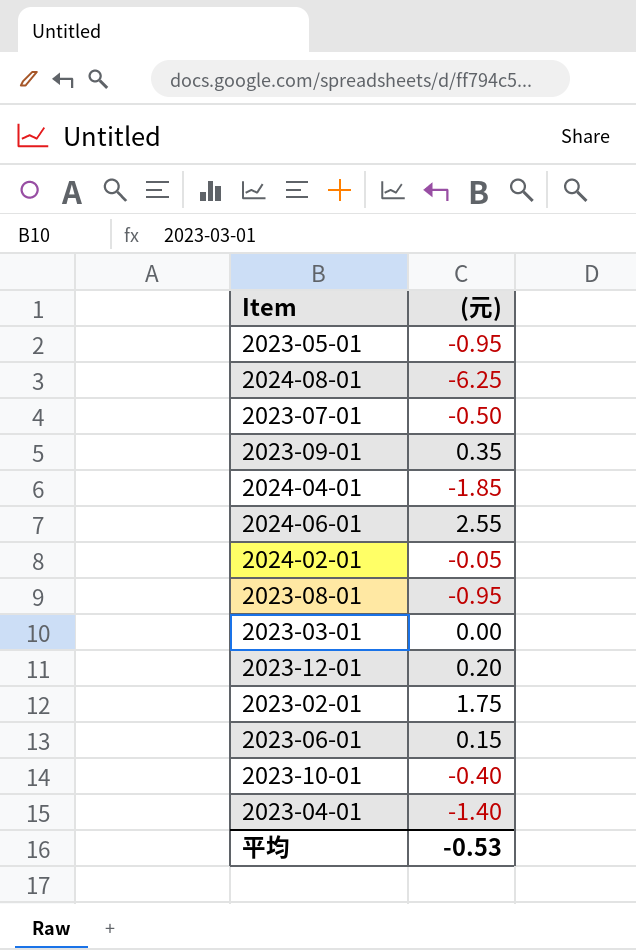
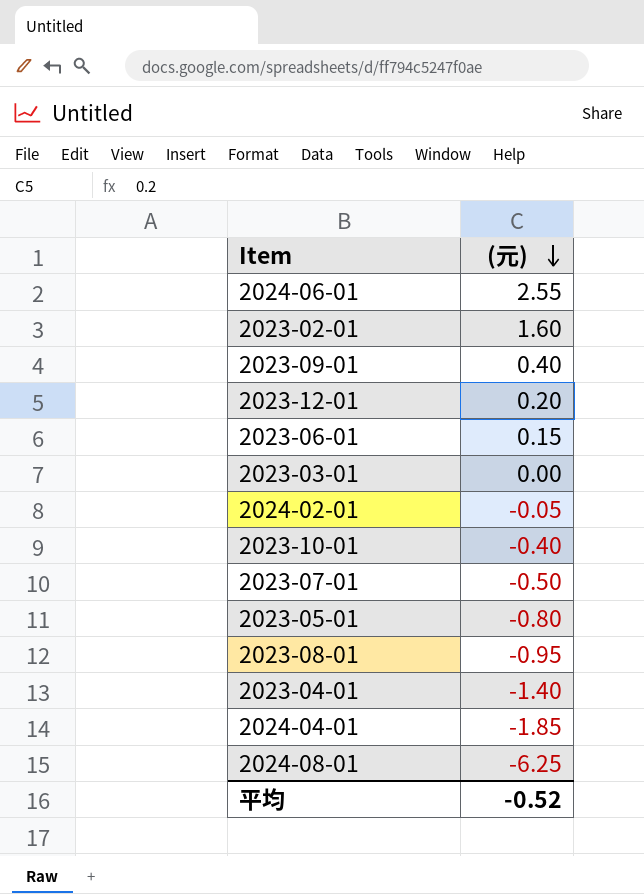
row order: none -> (元) descending
2023-02-01 | (元): 1.75 -> 1.60
2023-09-01 | (元): 0.35 -> 0.40
2023-05-01 | (元): -0.95 -> -0.80
平均 | (元): -0.53 -> -0.52

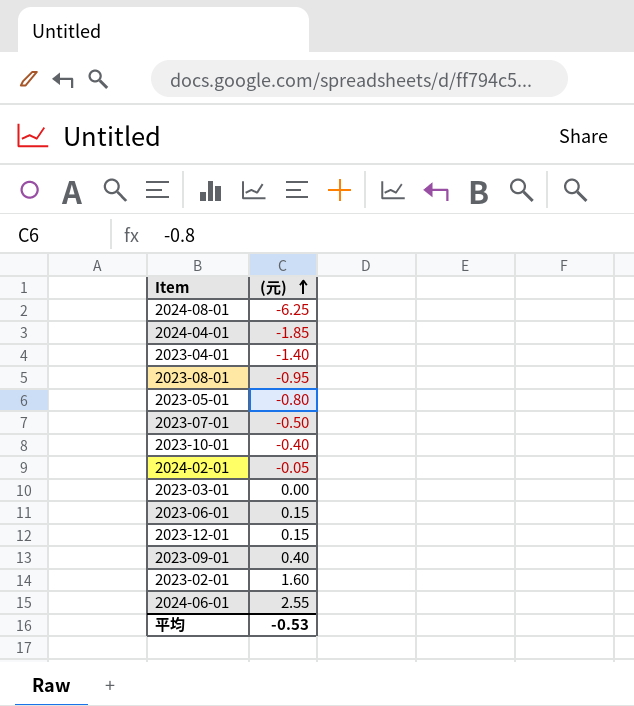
row order: (元) descending -> (元) ascending
2023-12-01 | (元): 0.20 -> 0.15
平均 | (元): -0.52 -> -0.53

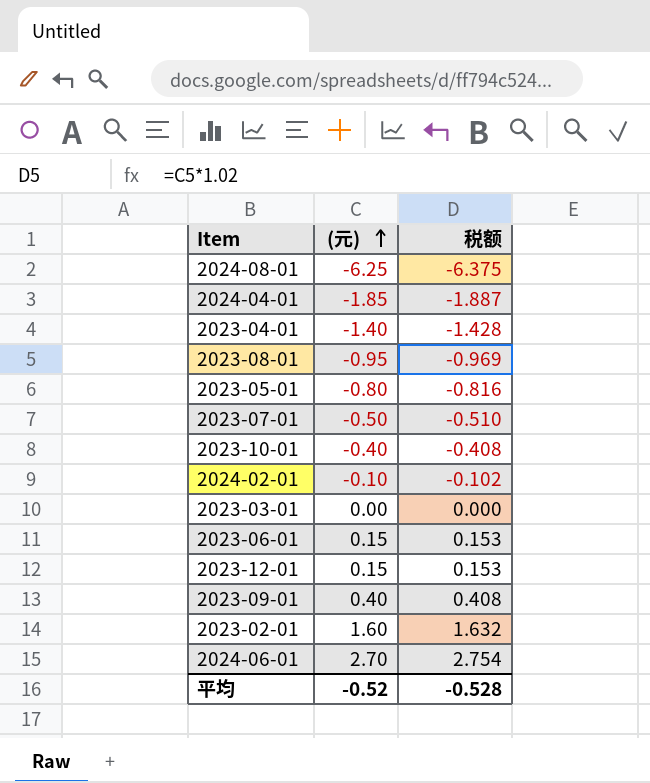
column 税额 | formula: none -> [(元)] * 1.02
2024-02-01 | (元): -0.05 -> -0.10
2024-06-01 | (元): 2.55 -> 2.70
平均 | (元): -0.53 -> -0.52

